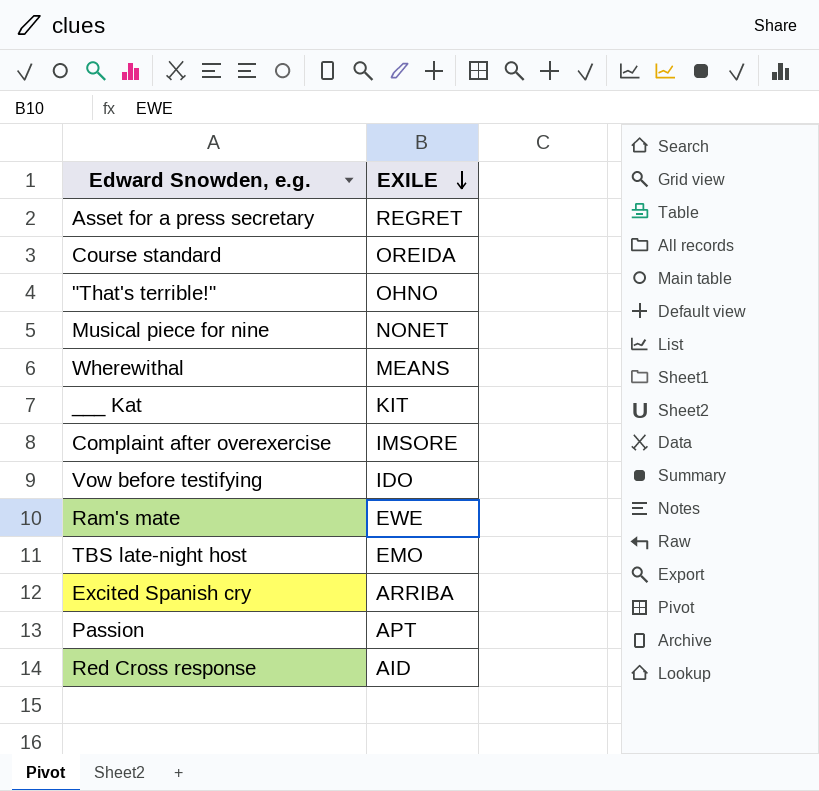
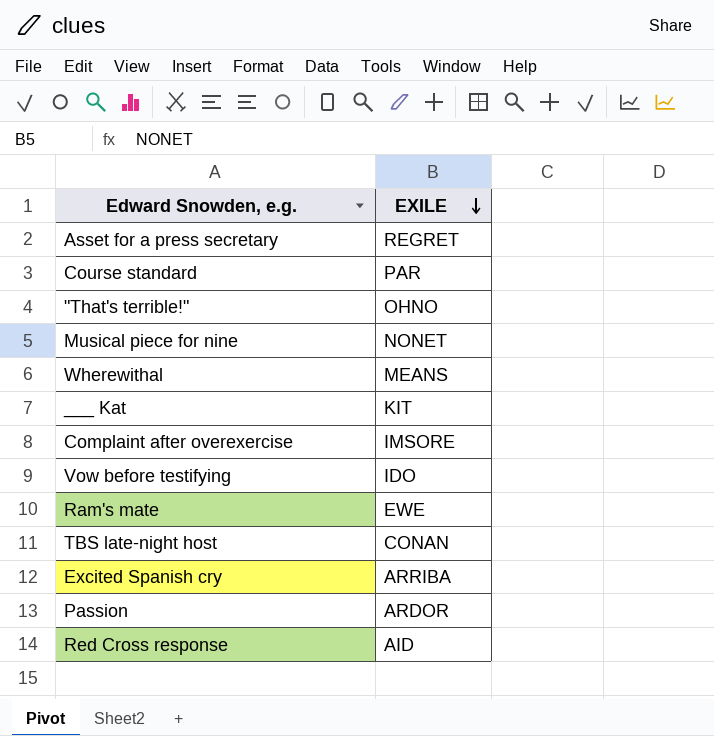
Course standard | EXILE: OREIDA -> PAR
TBS late-night host | EXILE: EMO -> CONAN
Passion | EXILE: APT -> ARDOR

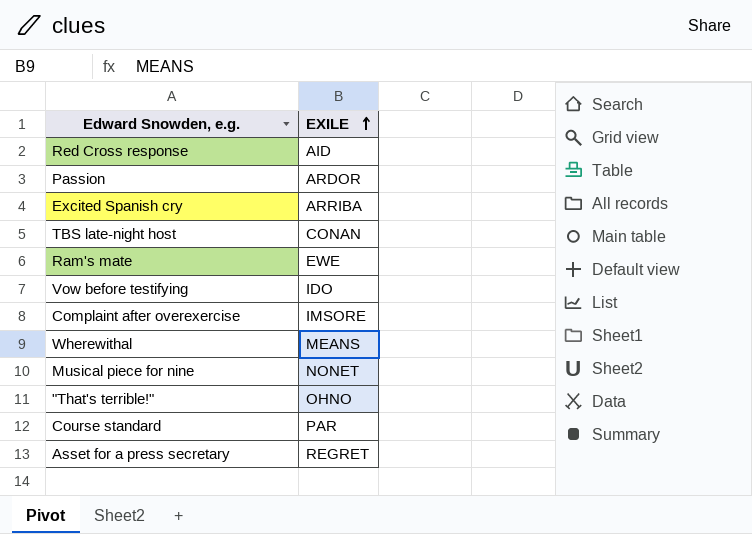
row order: EXILE descending -> EXILE ascending
row ___ Kat: KIT -> none

